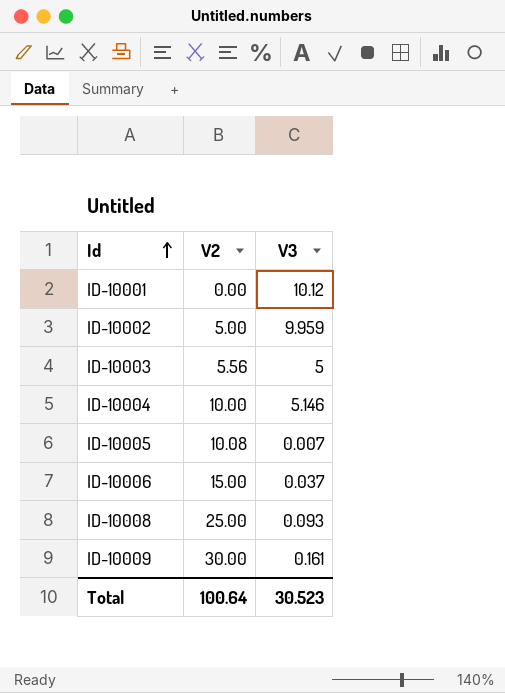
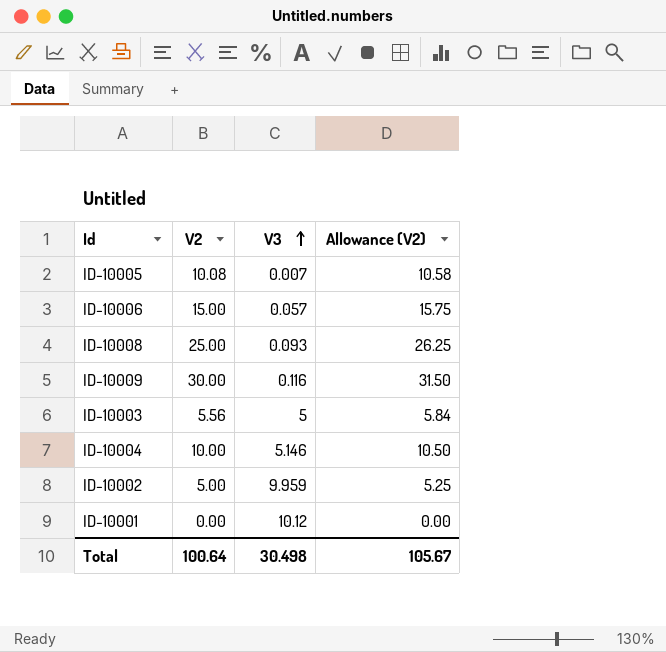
row order: Id ascending -> V3 ascending
column Allowance (V2) | formula: none -> [V2] * 1.05
ID-10006 | V3: 0.037 -> 0.057
ID-10009 | V3: 0.161 -> 0.116
Total | V3: 30.523 -> 30.498

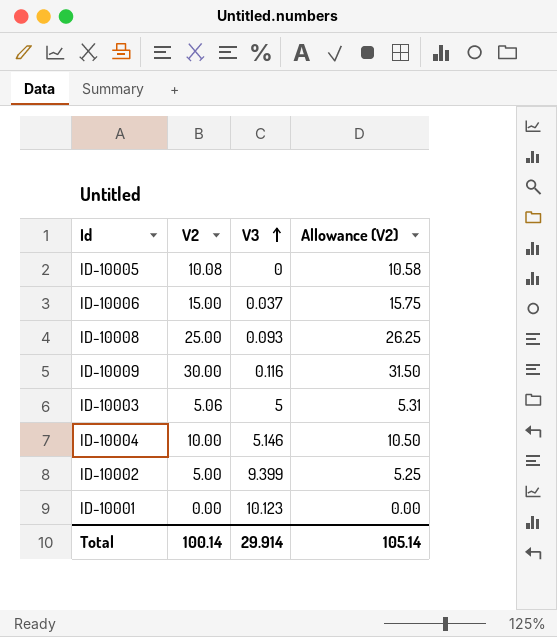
ID-10005 | V3: 0.007 -> 0
ID-10006 | V3: 0.057 -> 0.037
ID-10003 | V2: 5.56 -> 5.06
ID-10003 | Allowance (V2): 5.84 -> 5.31
ID-10002 | V3: 9.959 -> 9.399
ID-10001 | V3: 10.12 -> 10.123
Total | V2: 100.64 -> 100.14
Total | V3: 30.498 -> 29.914
Total | Allowance (V2): 105.67 -> 105.14

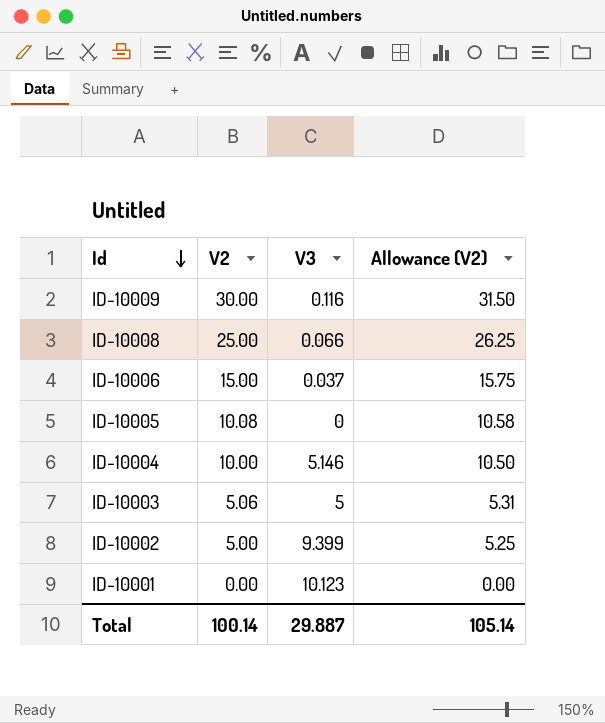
row order: V3 ascending -> Id descending
ID-10008 | V3: 0.093 -> 0.066
Total | V3: 29.914 -> 29.887

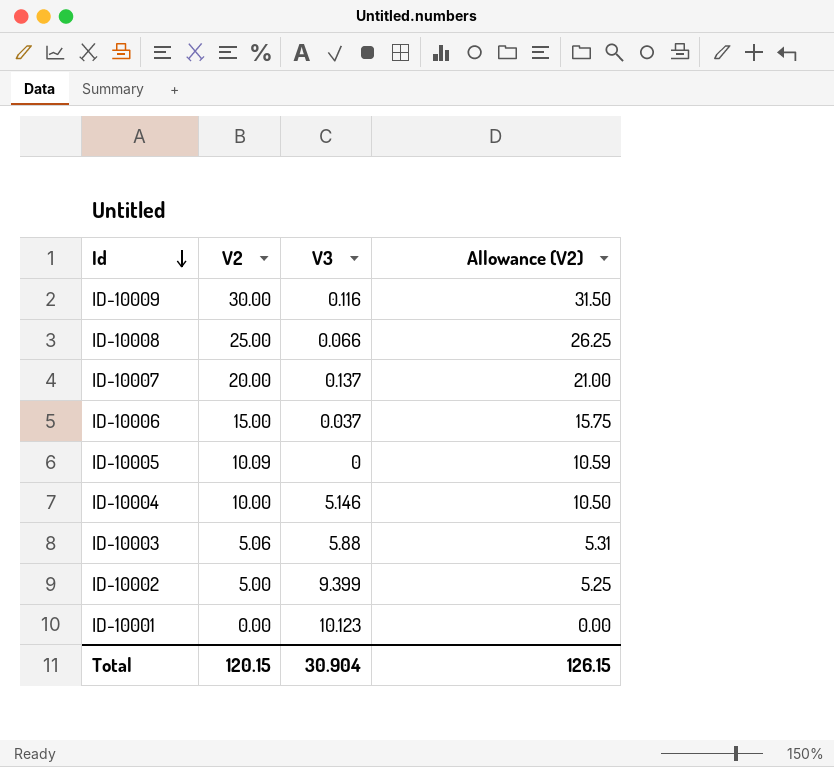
row ID-10007: none -> 20.00 | 0.137 | 21.00
ID-10005 | V2: 10.08 -> 10.09
ID-10005 | Allowance (V2): 10.58 -> 10.59
ID-10003 | V3: 5 -> 5.88
Total | V2: 100.14 -> 120.15
Total | V3: 29.887 -> 30.904
Total | Allowance (V2): 105.14 -> 126.15

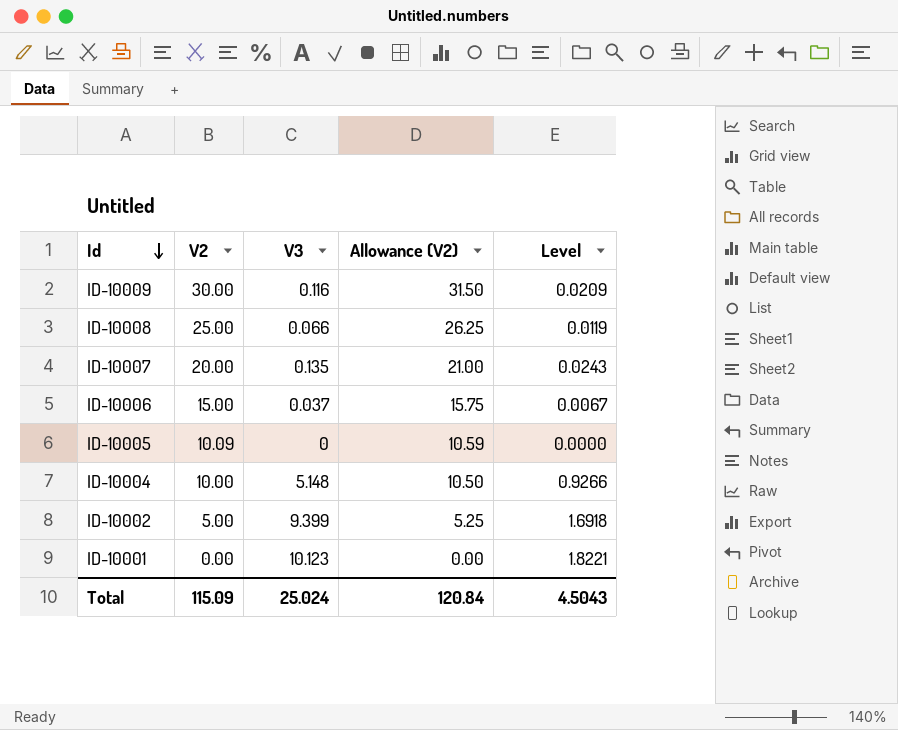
column Level | formula: none -> [V3] * 0.18
row ID-10003: 5.06 | 5.88 | 5.31 -> none
ID-10007 | V3: 0.137 -> 0.135
ID-10004 | V3: 5.146 -> 5.148
Total | V2: 120.15 -> 115.09
Total | V3: 30.904 -> 25.024
Total | Allowance (V2): 126.15 -> 120.84

